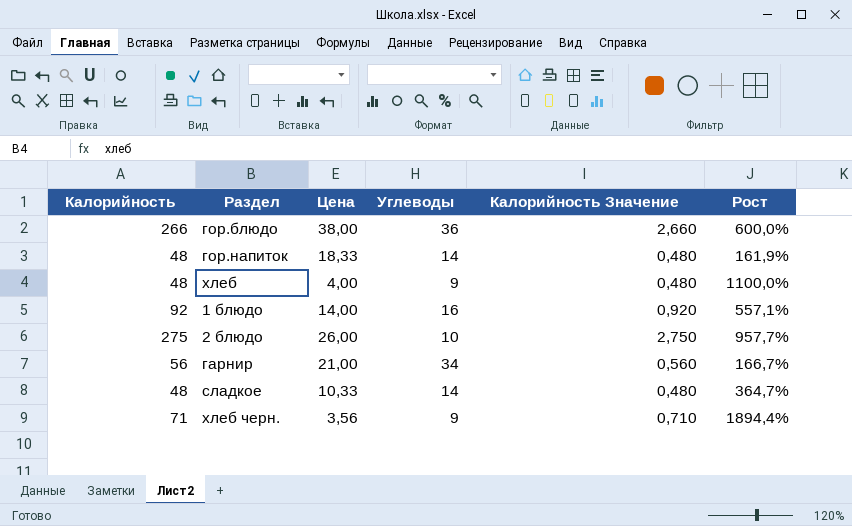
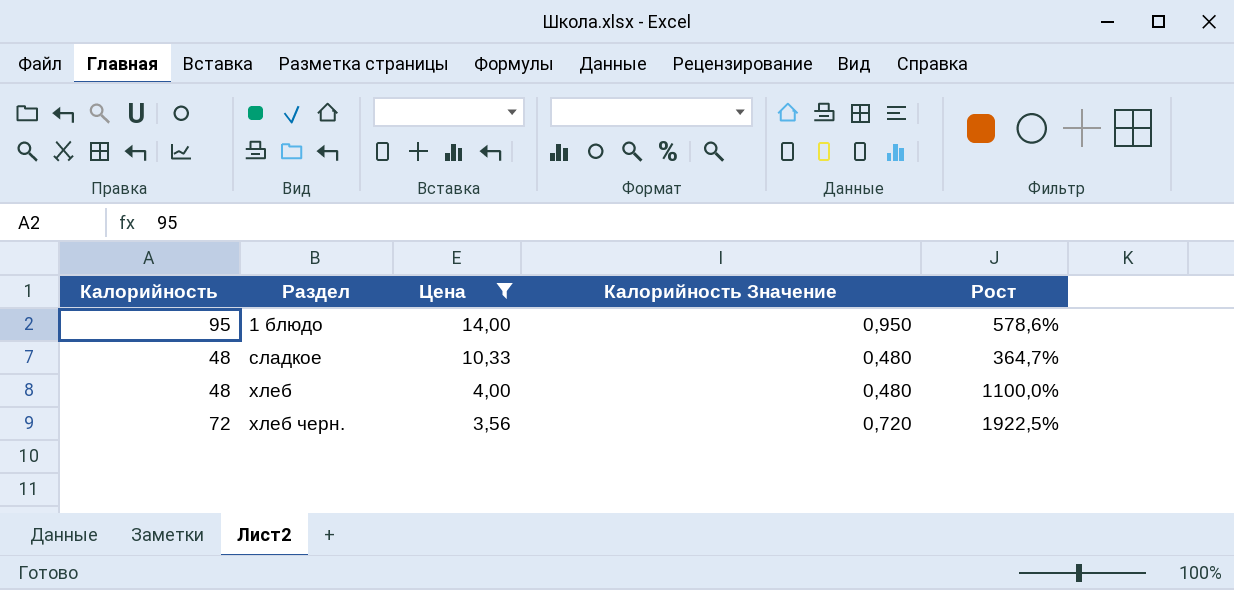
filter: none -> Цена <= 14,00
row order: none -> Раздел ascending
column Углеводы | position: 4 -> none
1 блюдо | Калорийность: 92 -> 95
1 блюдо | Калорийность Значение: 0,920 -> 0,950
1 блюдо | Рост: 557,1% -> 578,6%
хлеб черн. | Калорийность: 71 -> 72
хлеб черн. | Калорийность Значение: 0,710 -> 0,720
хлеб черн. | Рост: 1894,4% -> 1922,5%

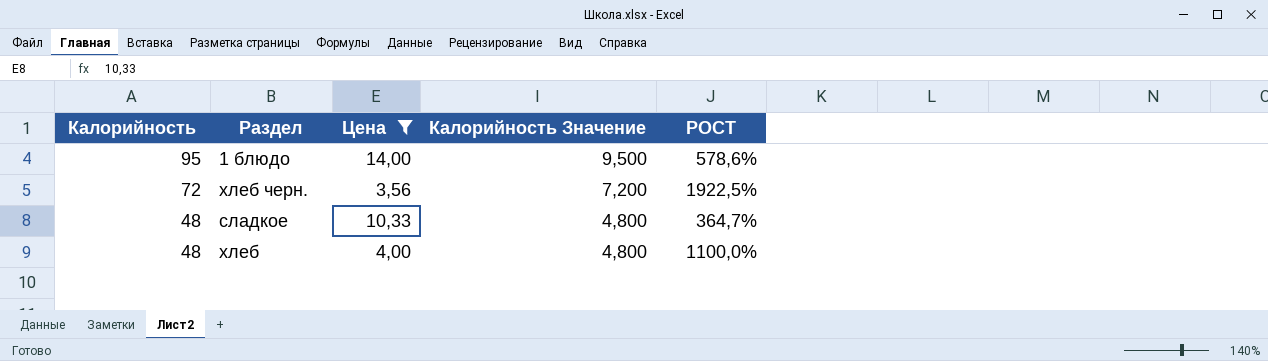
row order: Раздел ascending -> Калорийность descending
column Калорийность Значение | formula: [Калорийность] * 0,01 -> [Калорийность] * 0,1
column name: Рост -> РОСТ

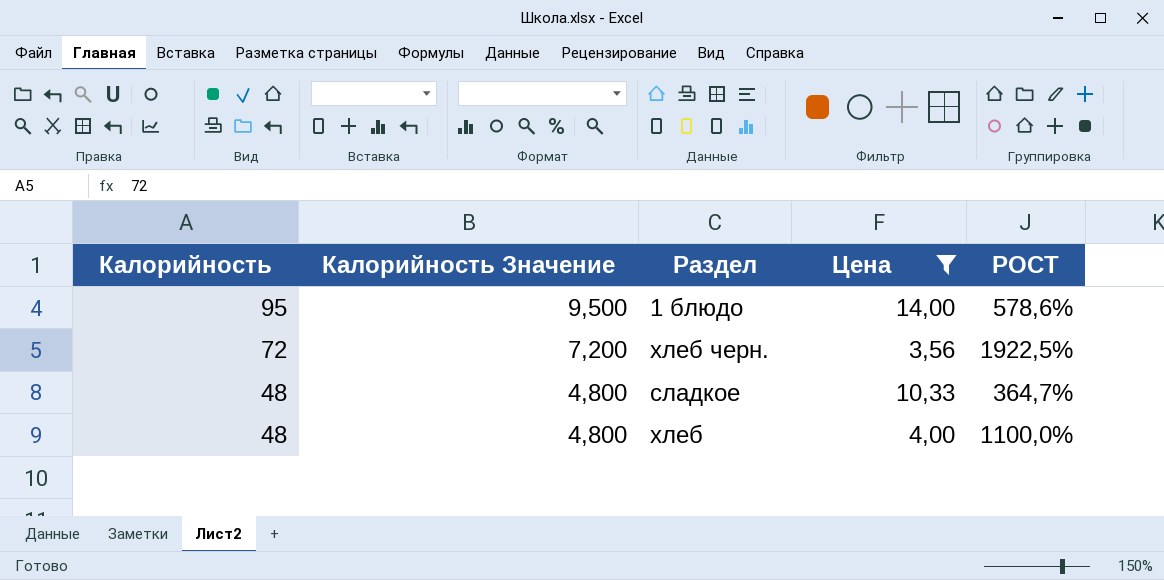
column Калорийность Значение | position: 4 -> 2

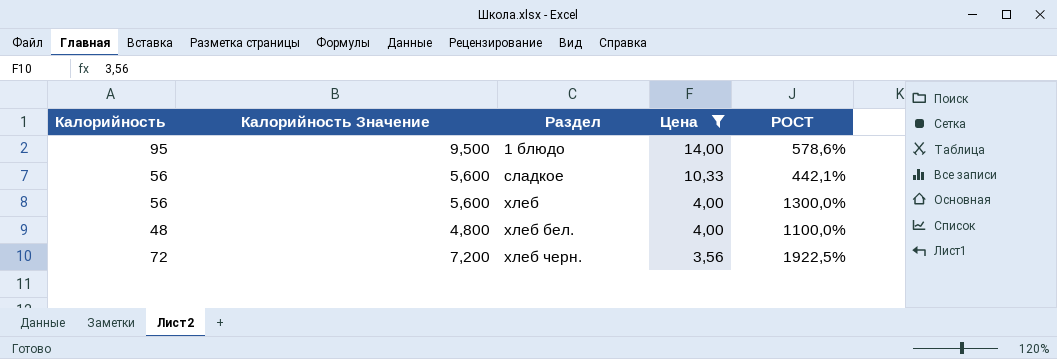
row order: Калорийность descending -> Раздел ascending
сладкое | Калорийность: 48 -> 56
сладкое | Калорийность Значение: 4,800 -> 5,600
сладкое | РОСТ: 364,7% -> 442,1%
хлеб | Калорийность: 48 -> 56
хлеб | Калорийность Значение: 4,800 -> 5,600
хлеб | РОСТ: 1100,0% -> 1300,0%
row хлеб бел.: none -> 48 | 4,800 | 4,00 | 1100,0%

